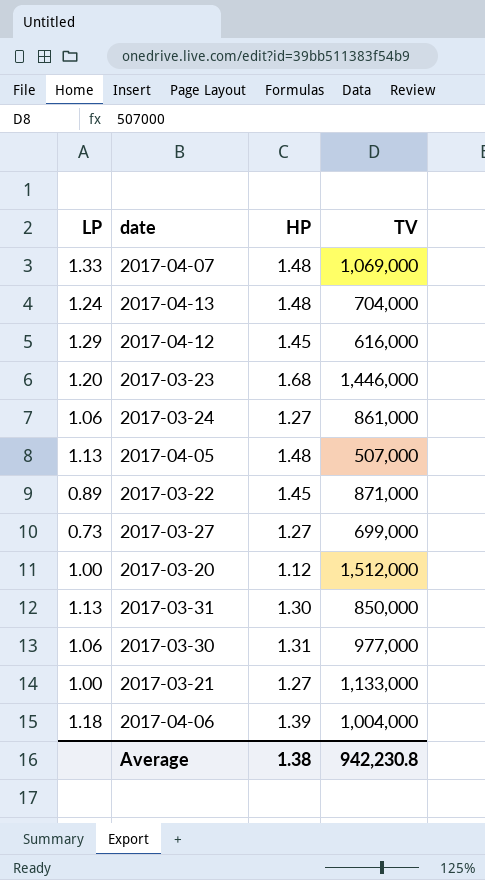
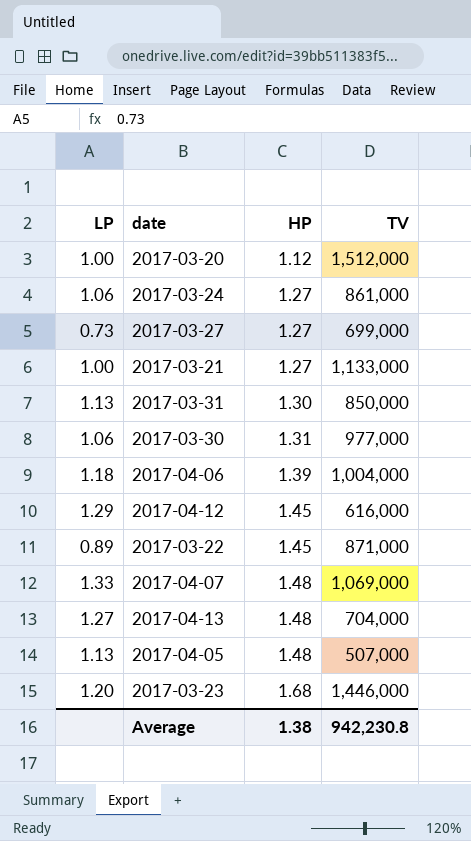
row order: none -> HP ascending
2017-04-13 | LP: 1.24 -> 1.27

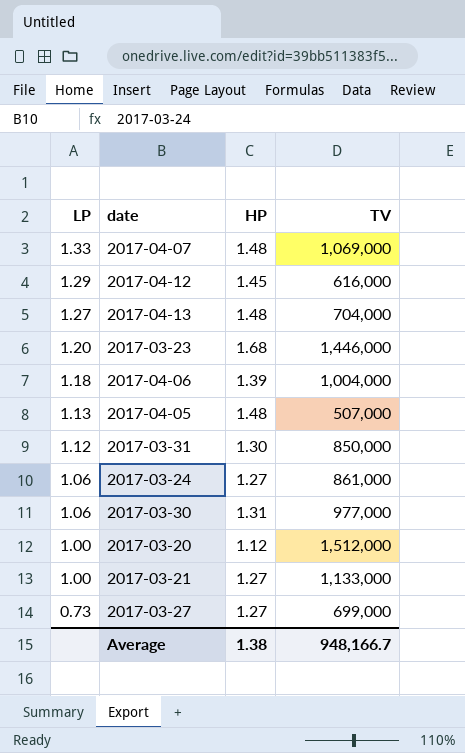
row order: HP ascending -> LP descending
row 2017-03-22: 0.89 | 1.45 | 871,000 -> none
2017-03-31 | LP: 1.13 -> 1.12
Average | TV: 942,230.8 -> 948,166.7

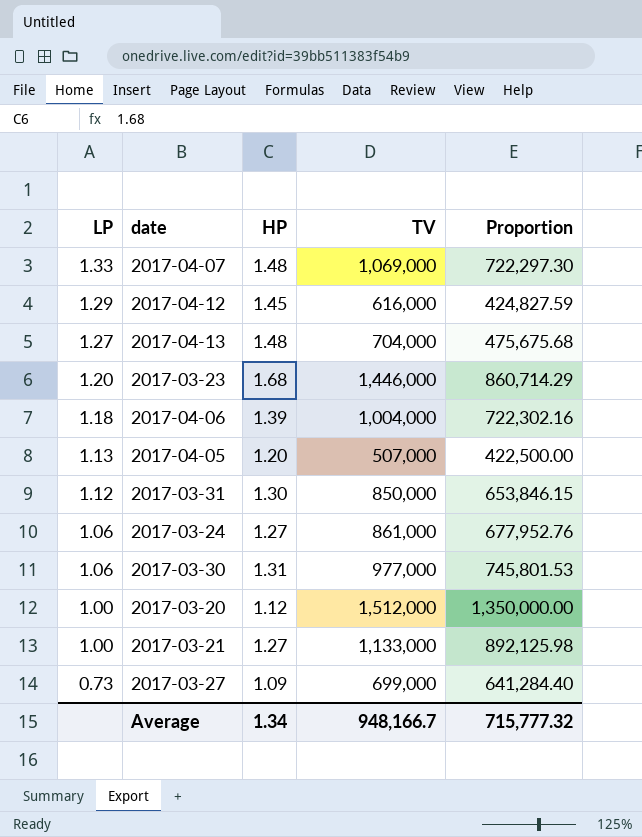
column Proportion | formula: none -> [TV] / [HP]
2017-04-05 | HP: 1.48 -> 1.20
2017-03-27 | HP: 1.27 -> 1.09
Average | HP: 1.38 -> 1.34

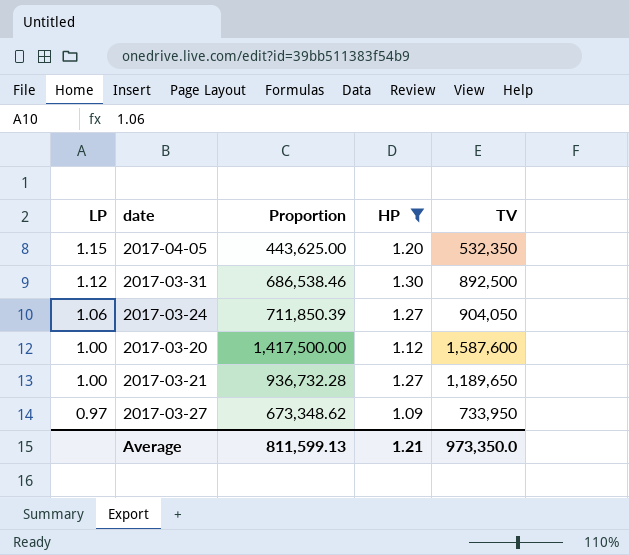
filter: none -> HP <= 1.30
column Proportion | position: 5 -> 3
2017-04-05 | LP: 1.13 -> 1.15
2017-04-05 | Proportion: 422,500.00 -> 443,625.00
2017-04-05 | TV: 507,000 -> 532,350
2017-03-31 | Proportion: 653,846.15 -> 686,538.46
2017-03-31 | TV: 850,000 -> 892,500
2017-03-24 | Proportion: 677,952.76 -> 711,850.39
2017-03-24 | TV: 861,000 -> 904,050
2017-03-20 | Proportion: 1,350,000.00 -> 1,417,500.00
2017-03-20 | TV: 1,512,000 -> 1,587,600
2017-03-21 | Proportion: 892,125.98 -> 936,732.28
2017-03-21 | TV: 1,133,000 -> 1,189,650
2017-03-27 | LP: 0.73 -> 0.97
2017-03-27 | Proportion: 641,284.40 -> 673,348.62
2017-03-27 | TV: 699,000 -> 733,950
Average | Proportion: 715,777.32 -> 811,599.13
Average | HP: 1.34 -> 1.21
Average | TV: 948,166.7 -> 973,350.0

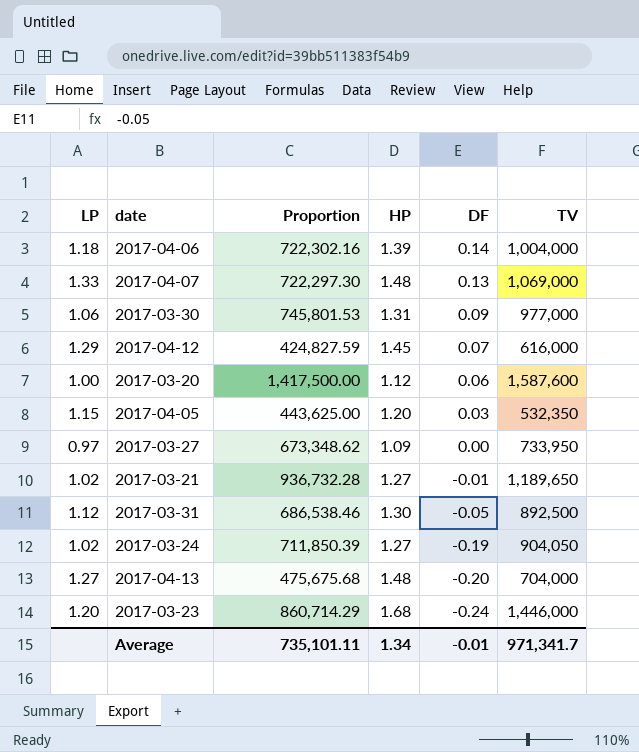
filter: HP <= 1.30 -> none
row order: LP descending -> DF descending
column DF | position: none -> 5
2017-03-21 | LP: 1.00 -> 1.02
2017-03-24 | LP: 1.06 -> 1.02
Average | Proportion: 811,599.13 -> 735,101.11
Average | HP: 1.21 -> 1.34
Average | TV: 973,350.0 -> 971,341.7

